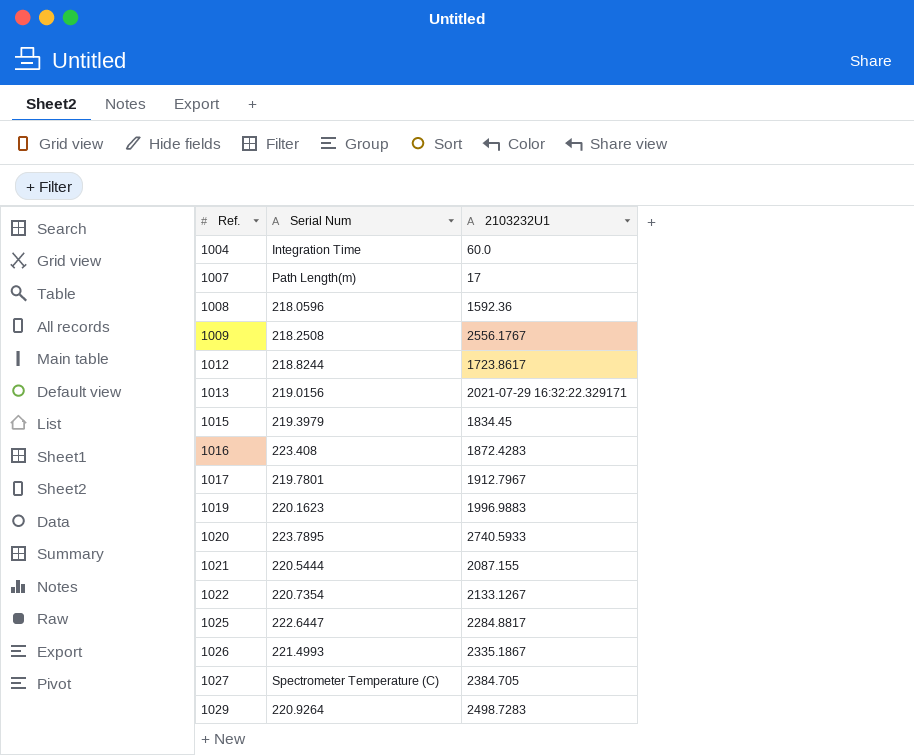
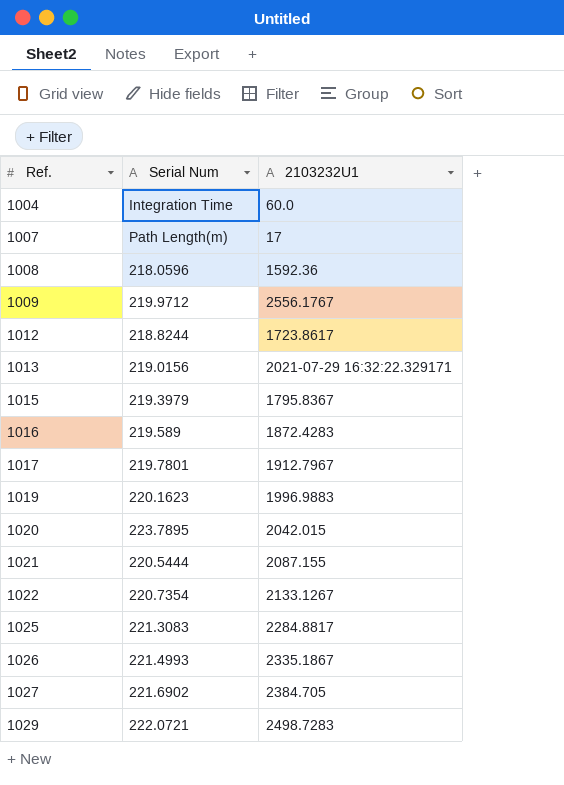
1009 | Serial Num: 218.2508 -> 219.9712
1015 | 2103232U1: 1834.45 -> 1795.8367
1016 | Serial Num: 223.408 -> 219.589
1020 | 2103232U1: 2740.5933 -> 2042.015
1025 | Serial Num: 222.6447 -> 221.3083
1027 | Serial Num: Spectrometer Temperature (C) -> 221.6902
1029 | Serial Num: 220.9264 -> 222.0721

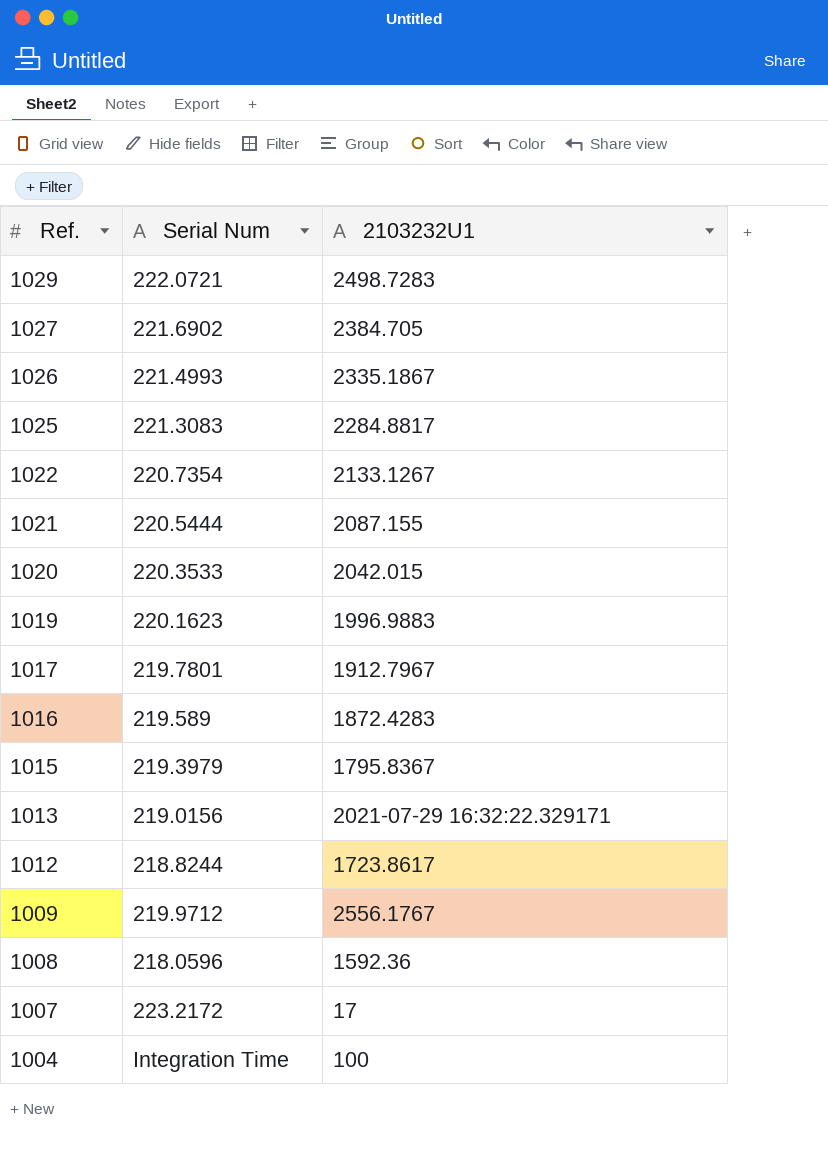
row order: Ref. ascending -> Ref. descending
1020 | Serial Num: 223.7895 -> 220.3533
1007 | Serial Num: Path Length(m) -> 223.2172
1004 | 2103232U1: 60.0 -> 100

